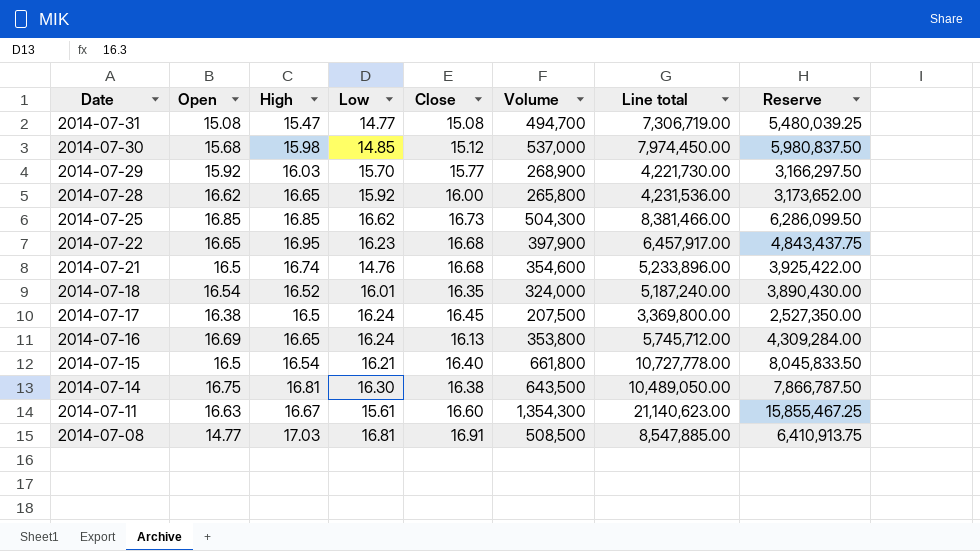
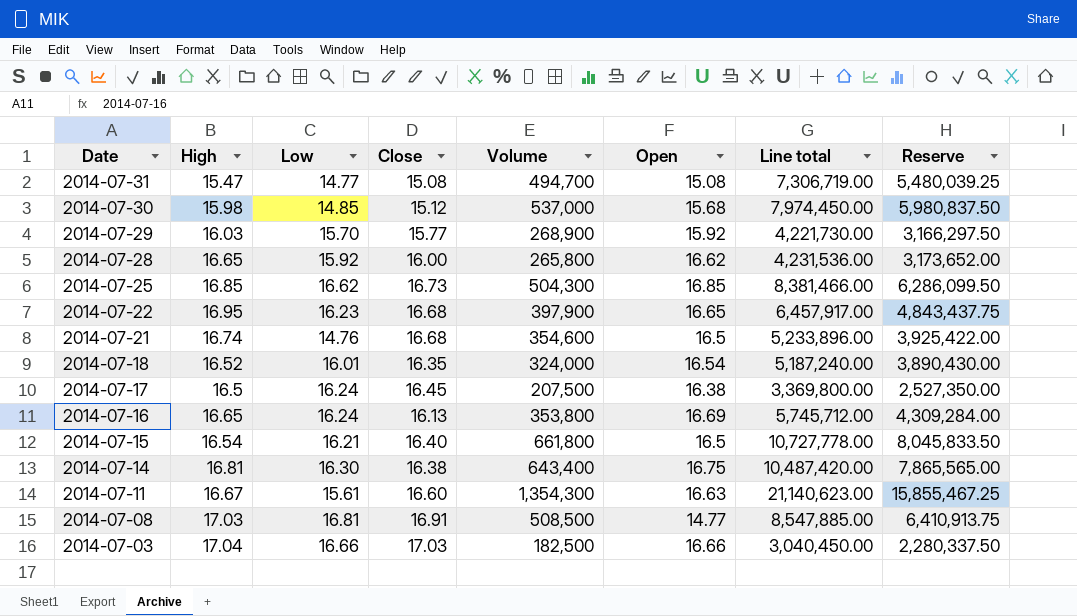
column Open | position: 2 -> 6
2014-07-14 | Volume: 643,500 -> 643,400
2014-07-14 | Line total: 10,489,050.00 -> 10,487,420.00
2014-07-14 | Reserve: 7,866,787.50 -> 7,865,565.00
row 2014-07-03: none -> 17.04 | 16.66 | 17.03 | 182,500 | 16.66 | 3,040,450.00 | 2,280,337.50

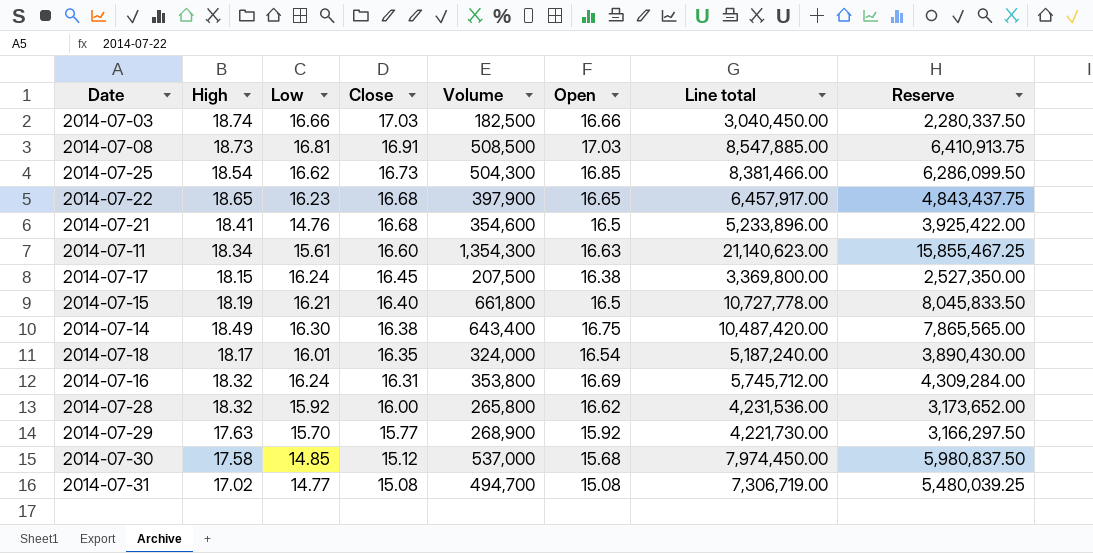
row order: Date descending -> Close descending
2014-07-03 | High: 17.04 -> 18.74
2014-07-08 | High: 17.03 -> 18.73
2014-07-08 | Open: 14.77 -> 17.03
2014-07-25 | High: 16.85 -> 18.54
2014-07-22 | High: 16.95 -> 18.65
2014-07-21 | High: 16.74 -> 18.41
2014-07-11 | High: 16.67 -> 18.34
2014-07-17 | High: 16.5 -> 18.15
2014-07-15 | High: 16.54 -> 18.19
2014-07-14 | High: 16.81 -> 18.49
2014-07-18 | High: 16.52 -> 18.17
2014-07-16 | High: 16.65 -> 18.32
2014-07-16 | Close: 16.13 -> 16.31
2014-07-28 | High: 16.65 -> 18.32
2014-07-29 | High: 16.03 -> 17.63
2014-07-30 | High: 15.98 -> 17.58
2014-07-31 | High: 15.47 -> 17.02

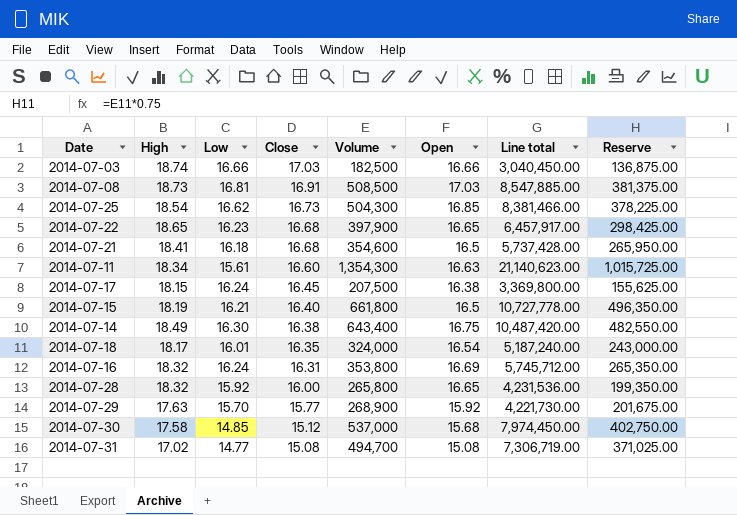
column Reserve | formula: [Line total] * 0.75 -> [Volume] * 0.75
2014-07-21 | Low: 14.76 -> 16.18
2014-07-21 | Line total: 5,233,896.00 -> 5,737,428.00
2014-07-28 | Open: 16.62 -> 16.65

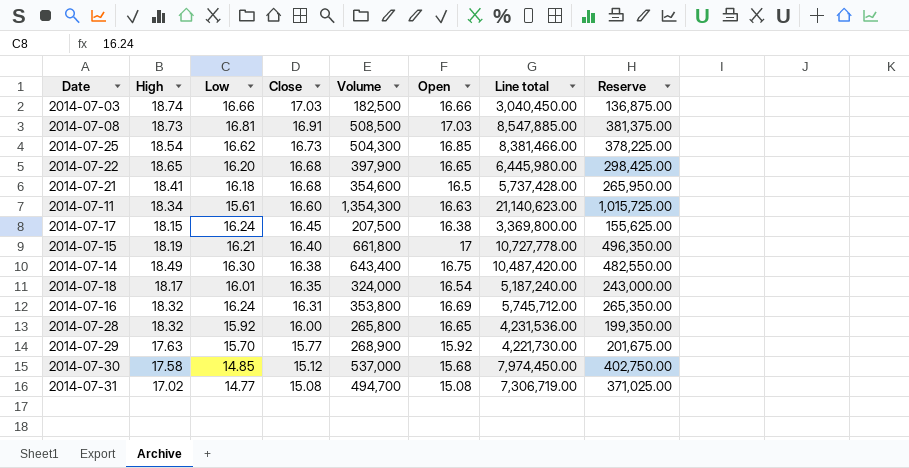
2014-07-22 | Low: 16.23 -> 16.20
2014-07-22 | Line total: 6,457,917.00 -> 6,445,980.00
2014-07-15 | Open: 16.5 -> 17

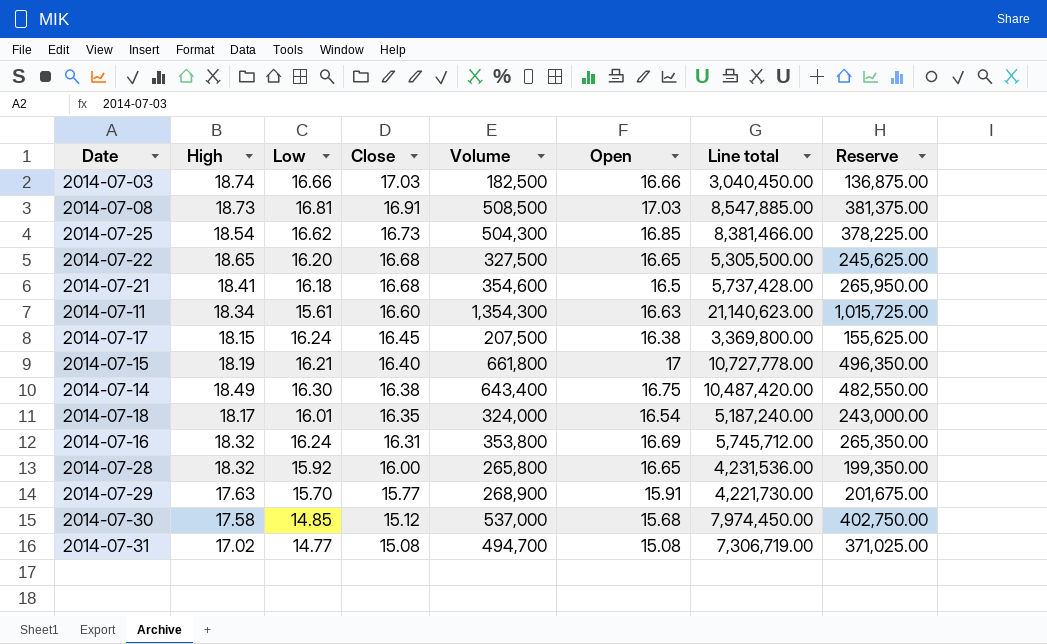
2014-07-22 | Volume: 397,900 -> 327,500
2014-07-22 | Line total: 6,445,980.00 -> 5,305,500.00
2014-07-22 | Reserve: 298,425.00 -> 245,625.00
2014-07-29 | Open: 15.92 -> 15.91

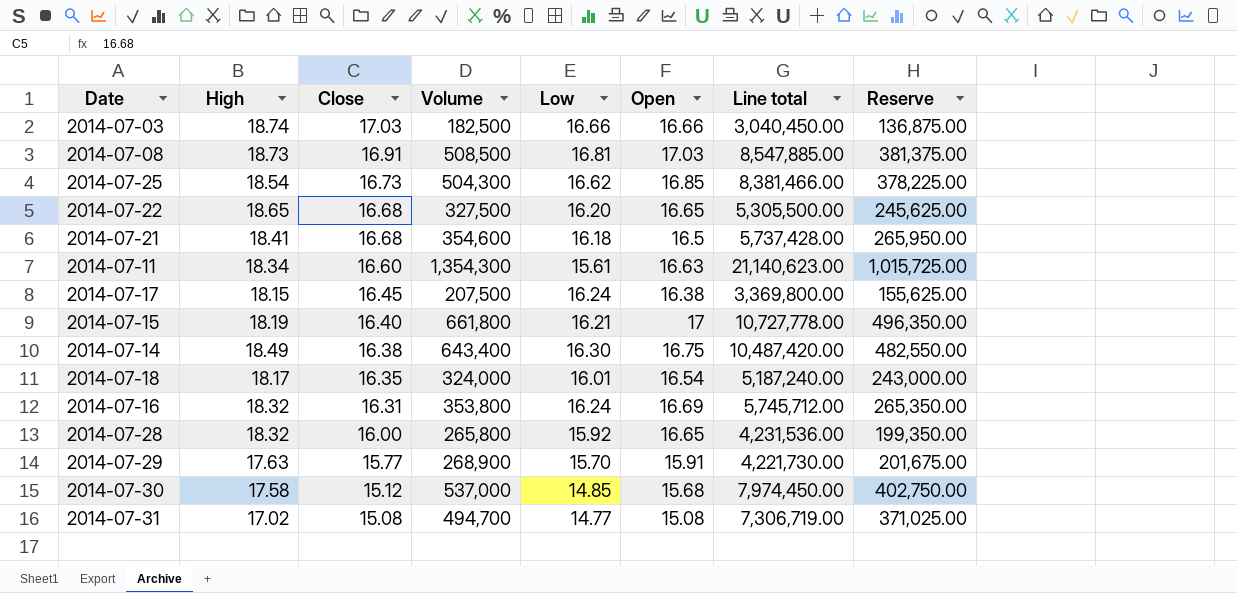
column Low | position: 3 -> 5

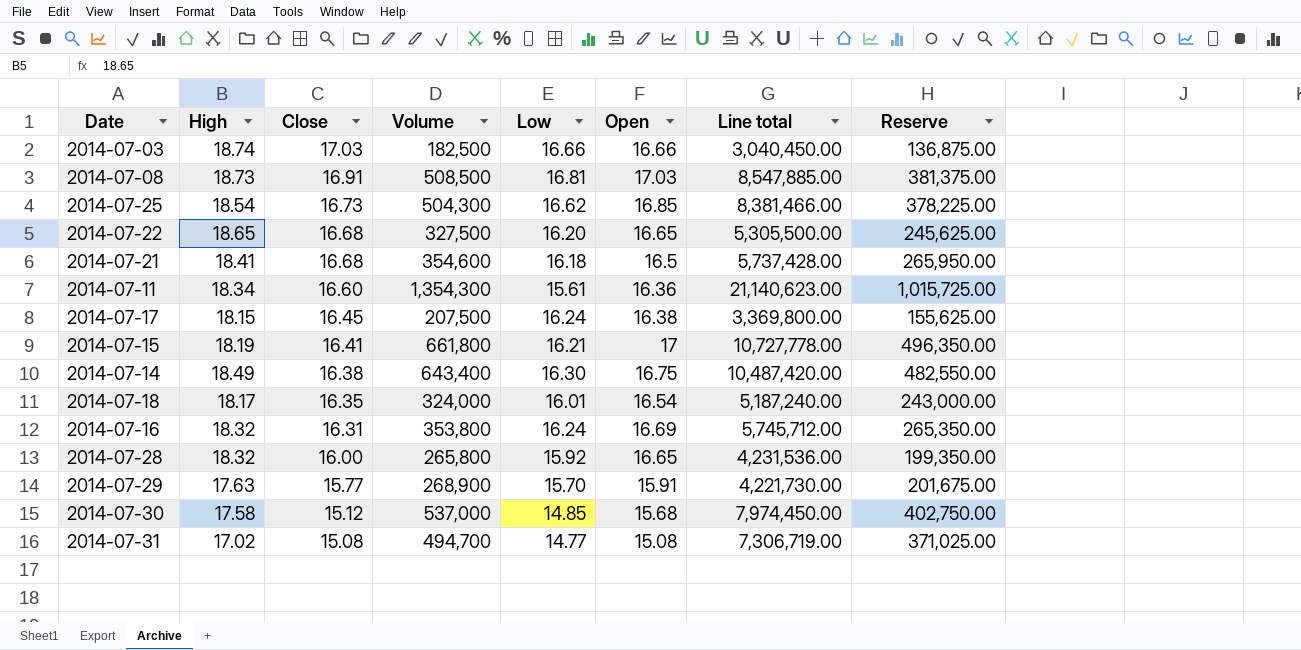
2014-07-11 | Open: 16.63 -> 16.36
2014-07-15 | Close: 16.40 -> 16.41

